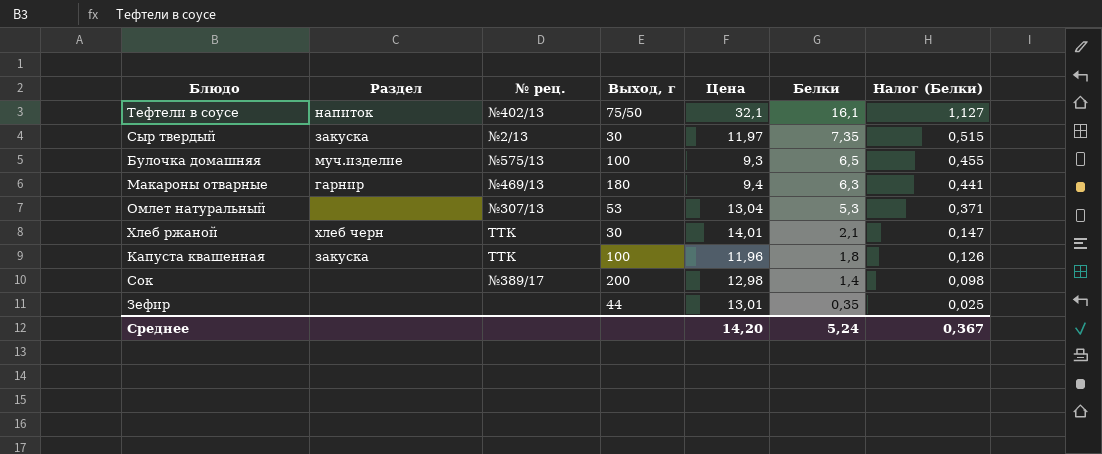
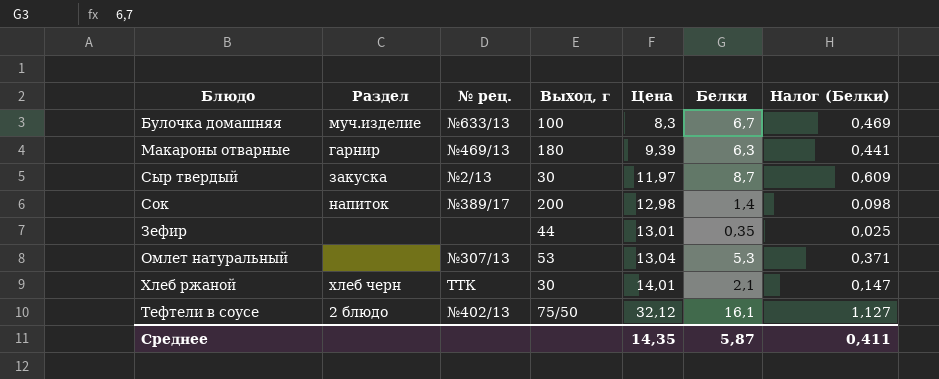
row order: Белки descending -> Цена ascending
row Капуста квашенная: закуска | ТТК | 100 | 11,96 | 1,8 | 0,126 -> none
Булочка домашняя | № рец.: №575/13 -> №633/13
Булочка домашняя | Цена: 9,3 -> 8,3
Булочка домашняя | Белки: 6,5 -> 6,7
Булочка домашняя | Налог (Белки): 0,455 -> 0,469
Макароны отварные | Цена: 9,4 -> 9,39
Сыр твердый | Белки: 7,35 -> 8,7
Сыр твердый | Налог (Белки): 0,515 -> 0,609
Сок | Раздел: none -> напиток
Тефтели в соусе | Раздел: напиток -> 2 блюдо
Тефтели в соусе | Цена: 32,1 -> 32,12
Среднее | Цена: 14,20 -> 14,35
Среднее | Белки: 5,24 -> 5,87
Среднее | Налог (Белки): 0,367 -> 0,411

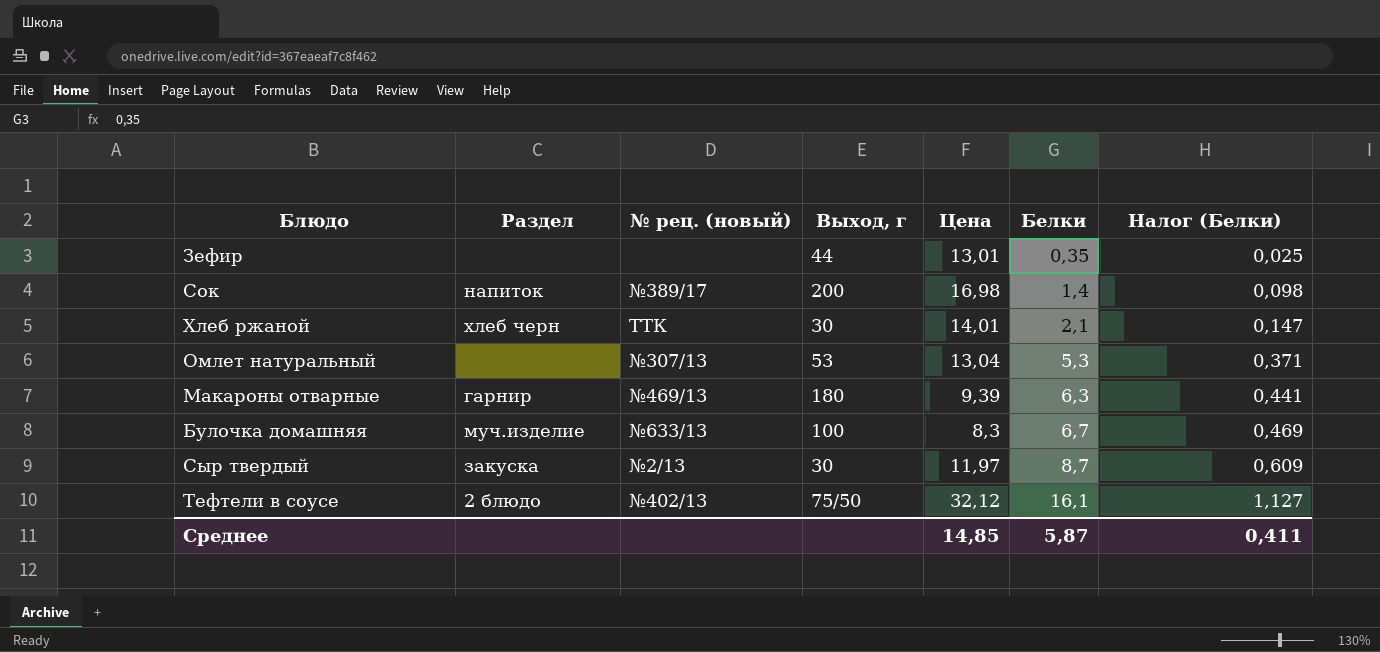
row order: Цена ascending -> Белки ascending
column name: № рец. -> № рец. (новый)
Сок | Цена: 12,98 -> 16,98
Среднее | Цена: 14,35 -> 14,85

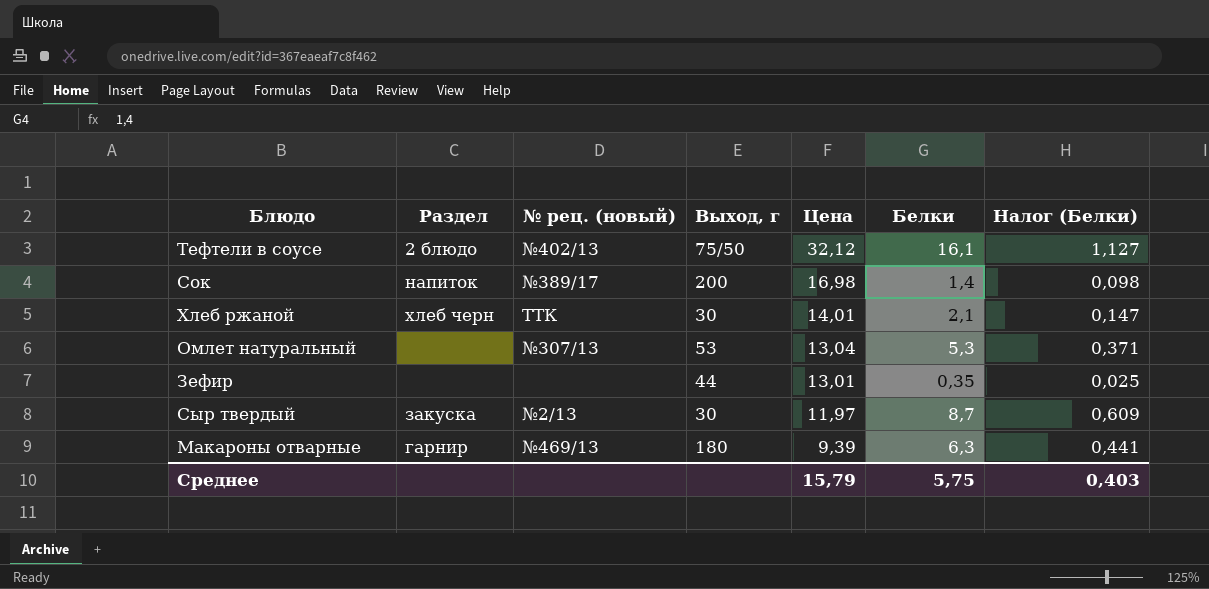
row order: Белки ascending -> Цена descending
row Булочка домашняя: муч.изделие | №633/13 | 100 | 8,3 | 6,7 | 0,469 -> none
Среднее | Цена: 14,85 -> 15,79
Среднее | Белки: 5,87 -> 5,75
Среднее | Налог (Белки): 0,411 -> 0,403

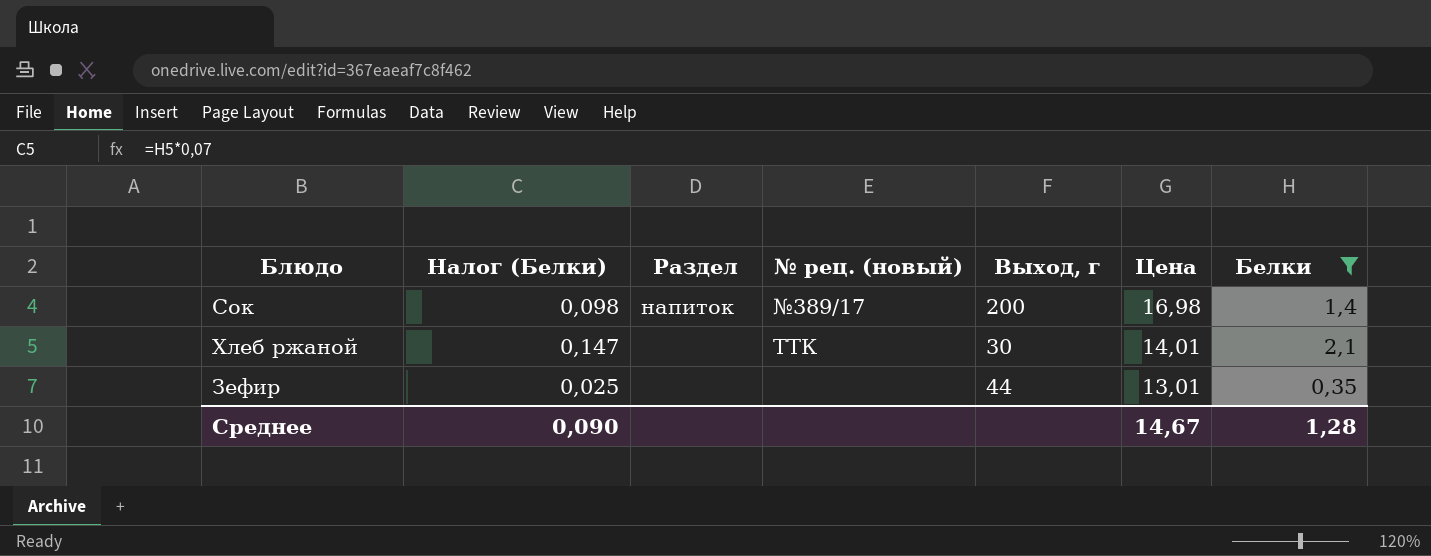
filter: none -> Белки <= 2,1
column Налог (Белки) | position: 7 -> 2
Хлеб ржаной | Раздел: хлеб черн -> none
Среднее | Налог (Белки): 0,403 -> 0,090
Среднее | Цена: 15,79 -> 14,67
Среднее | Белки: 5,75 -> 1,28

